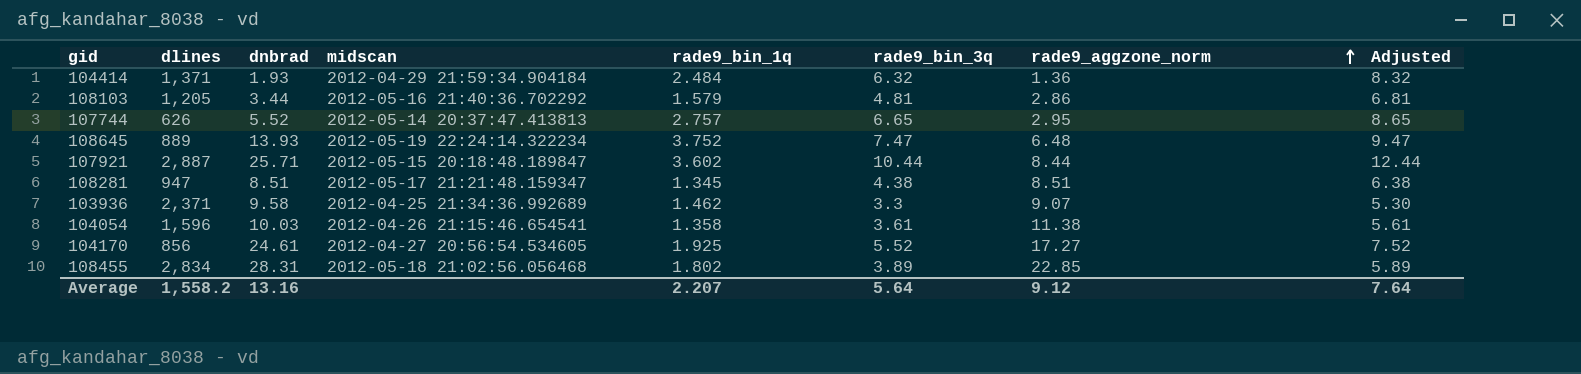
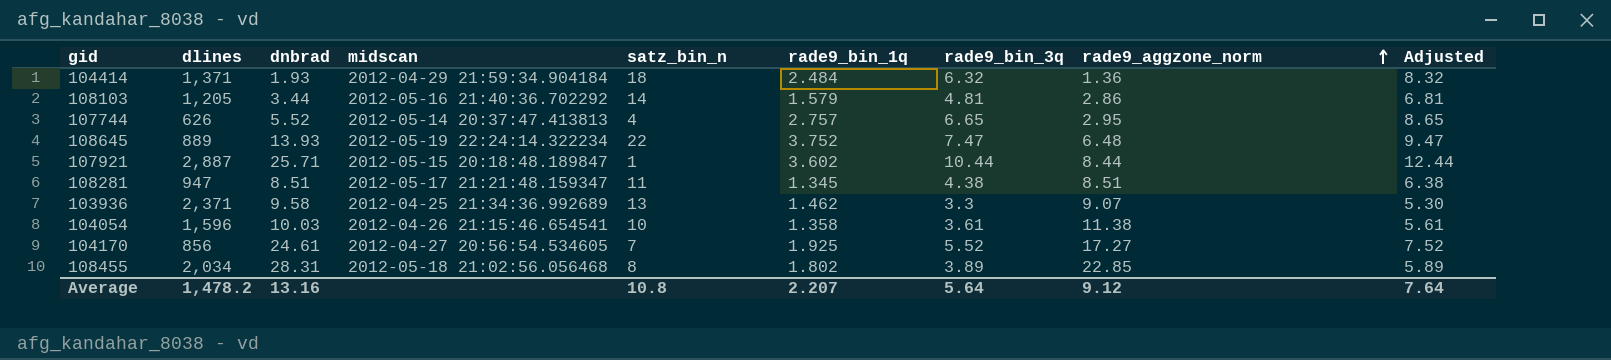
column satz_bin_n | position: none -> 5
108455 | dlines: 2,834 -> 2,034
Average | dlines: 1,558.2 -> 1,478.2

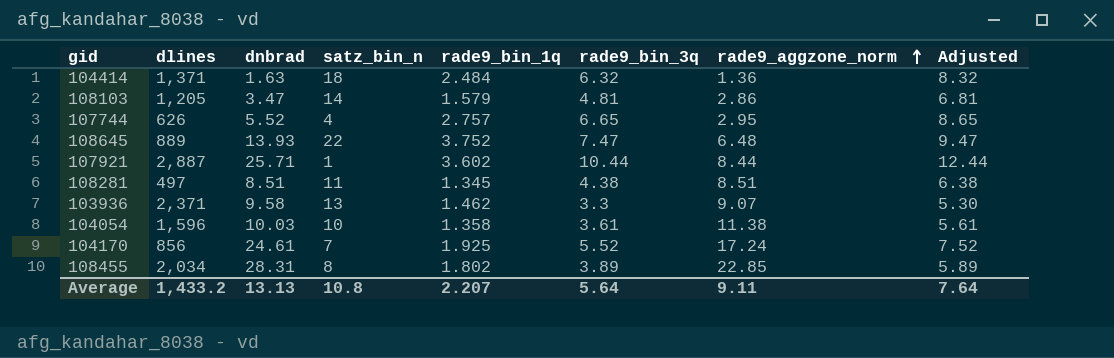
column midscan | position: 4 -> none
104414 | dnbrad: 1.93 -> 1.63
108103 | dnbrad: 3.44 -> 3.47
108281 | dlines: 947 -> 497
104170 | rade9_aggzone_norm: 17.27 -> 17.24
Average | dlines: 1,478.2 -> 1,433.2
Average | dnbrad: 13.16 -> 13.13
Average | rade9_aggzone_norm: 9.12 -> 9.11

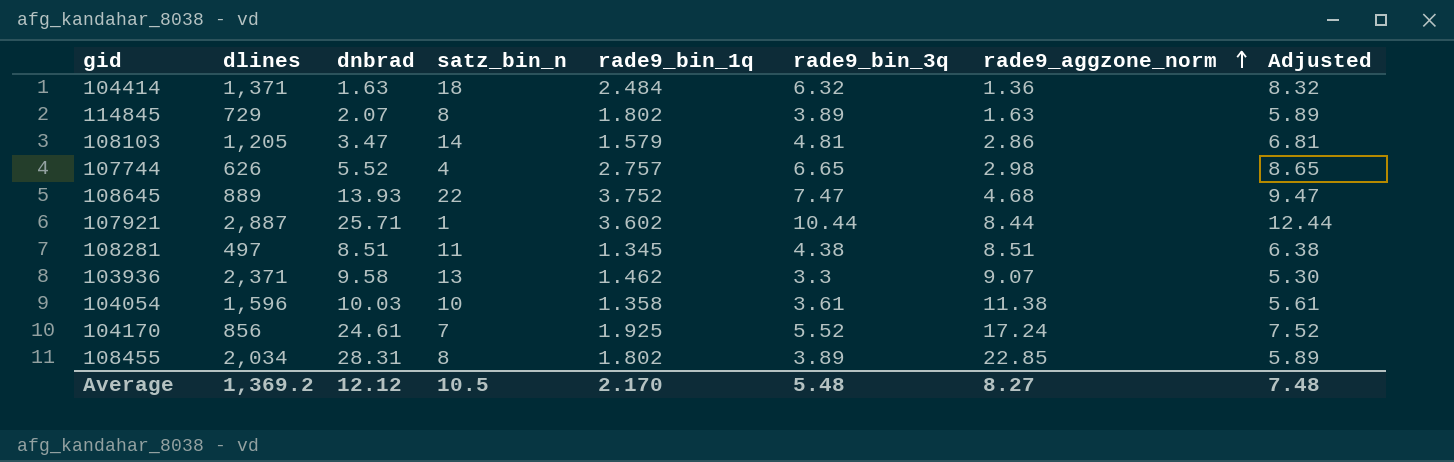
row 114845: none -> 729 | 2.07 | 8 | 1.802 | 3.89 | 1.63 | 5.89
107744 | rade9_aggzone_norm: 2.95 -> 2.98
108645 | rade9_aggzone_norm: 6.48 -> 4.68
Average | dlines: 1,433.2 -> 1,369.2
Average | dnbrad: 13.13 -> 12.12
Average | satz_bin_n: 10.8 -> 10.5
Average | rade9_bin_1q: 2.207 -> 2.170
Average | rade9_bin_3q: 5.64 -> 5.48
Average | rade9_aggzone_norm: 9.11 -> 8.27
Average | Adjusted: 7.64 -> 7.48

